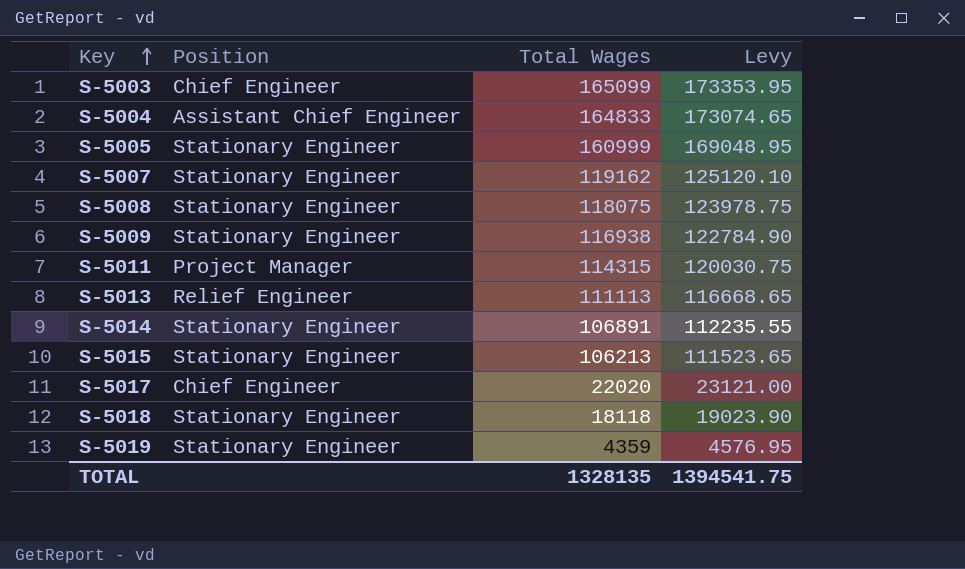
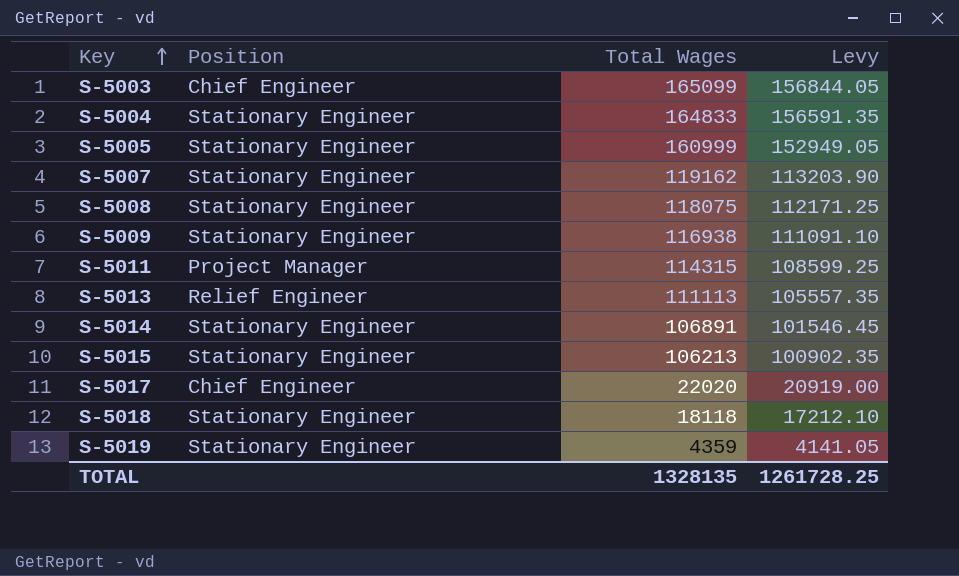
column Levy | formula: [Total Wages] * 1.05 -> [Total Wages] * 0.95
S-5004 | Position: Assistant Chief Engineer -> Stationary Engineer
TOTAL | Levy: 1394541.75 -> 1261728.25

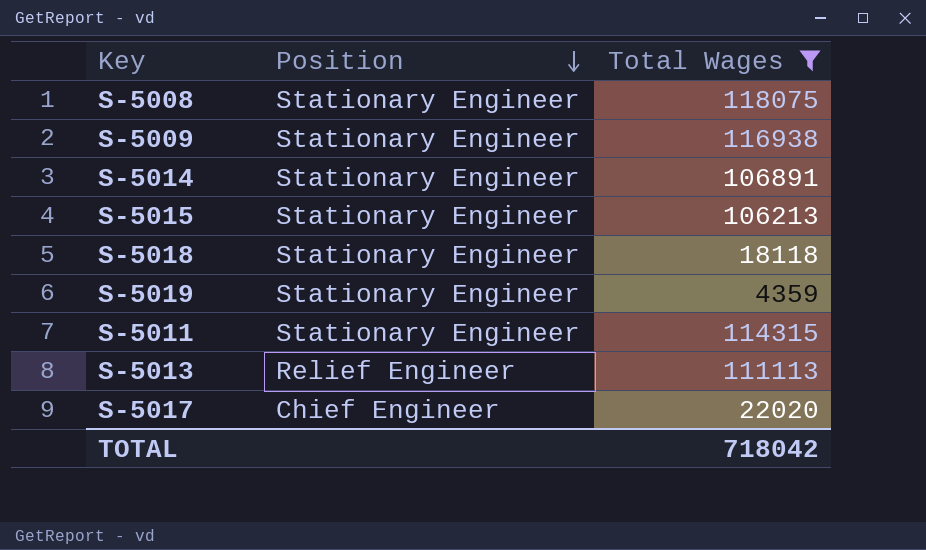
filter: none -> Total Wages <= 118075
row order: Key ascending -> Position descending
column Levy | formula: [Total Wages] * 0.95 -> none
S-5011 | Position: Project Manager -> Stationary Engineer
TOTAL | Total Wages: 1328135 -> 718042

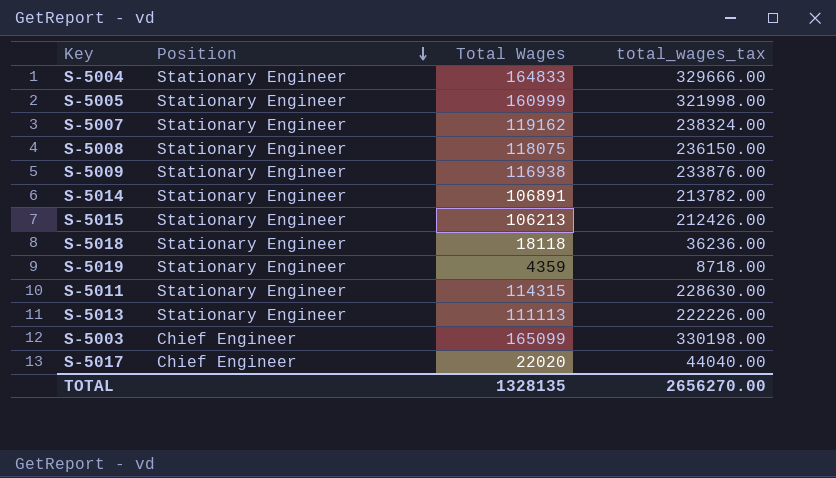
filter: Total Wages <= 118075 -> none
column total_wages_tax | formula: none -> [Total Wages] * 2
S-5013 | Position: Relief Engineer -> Stationary Engineer
TOTAL | Total Wages: 718042 -> 1328135

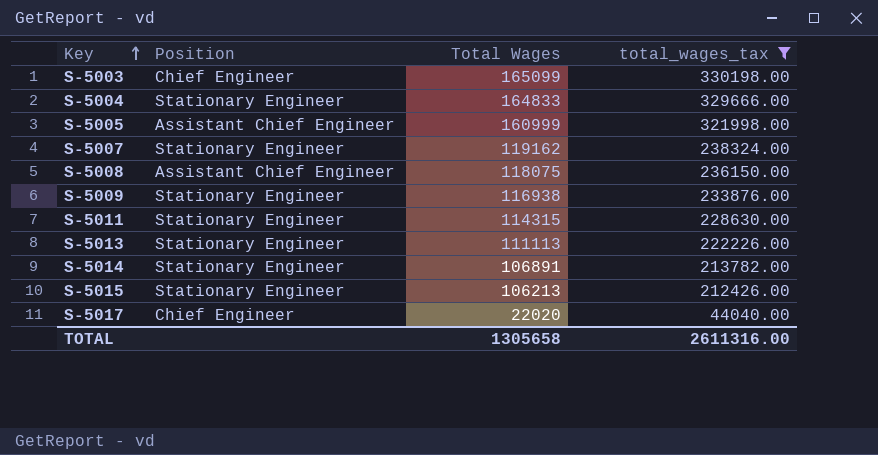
filter: none -> total_wages_tax >= 44040.00
row order: Position descending -> Key ascending
S-5005 | Position: Stationary Engineer -> Assistant Chief Engineer
S-5008 | Position: Stationary Engineer -> Assistant Chief Engineer
TOTAL | Total Wages: 1328135 -> 1305658
TOTAL | total_wages_tax: 2656270.00 -> 2611316.00

